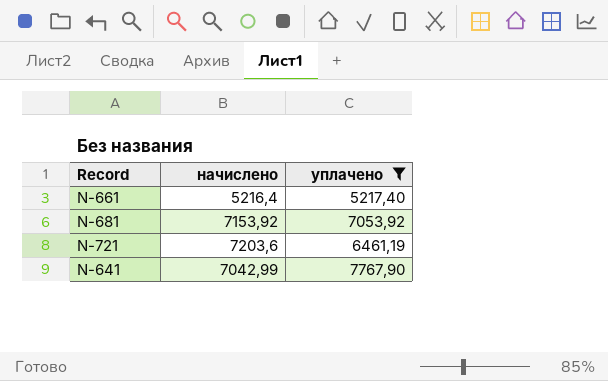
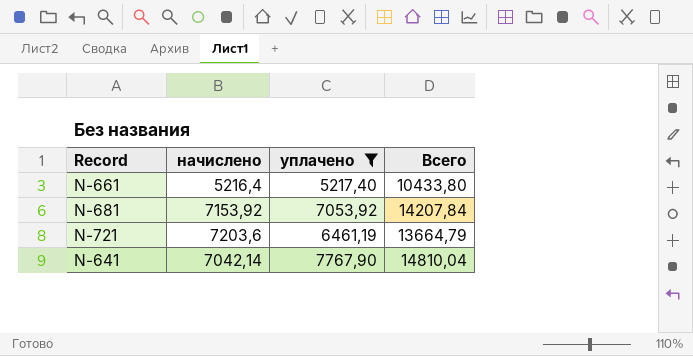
column Всего | formula: none -> [начислено] + [уплачено]
N-641 | начислено: 7042,99 -> 7042,14

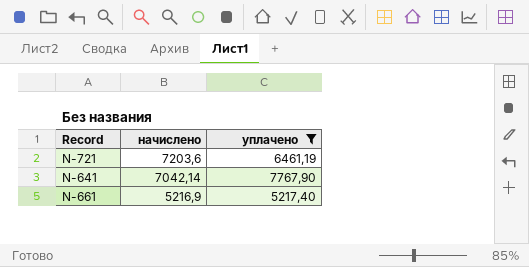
row order: none -> начислено descending
column Всего | formula: [начислено] + [уплачено] -> none
row N-681: 7153,92 | 7053,92 | 14207,84 -> none
N-661 | начислено: 5216,4 -> 5216,9

